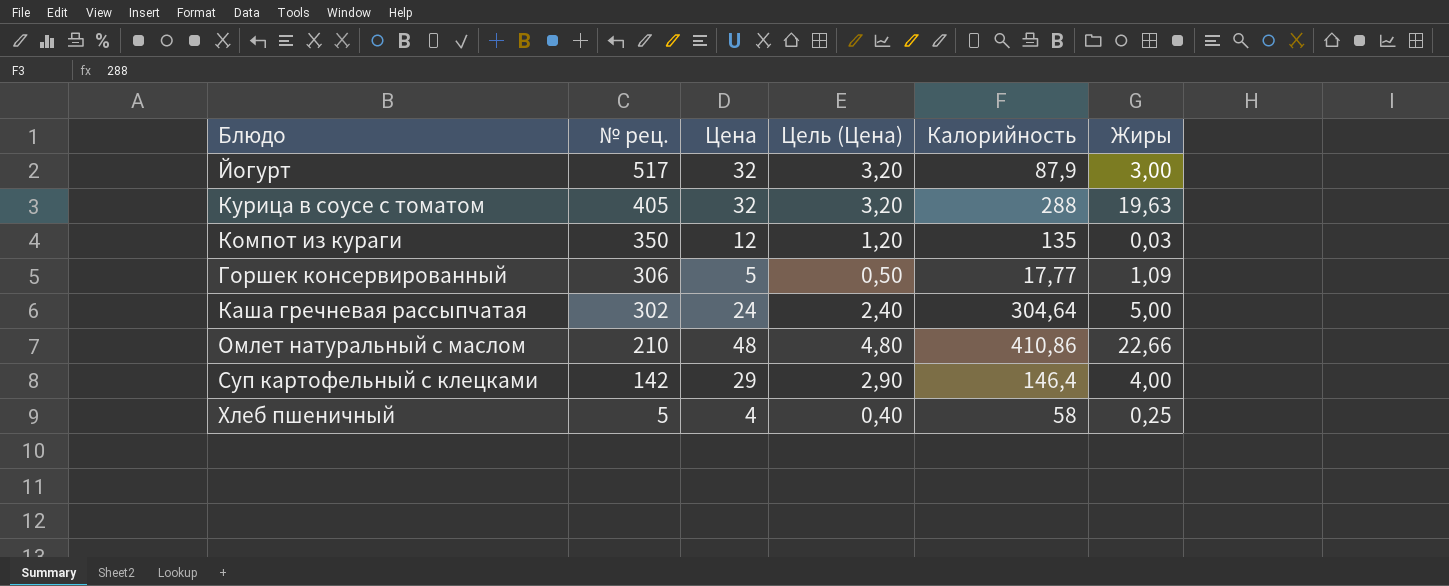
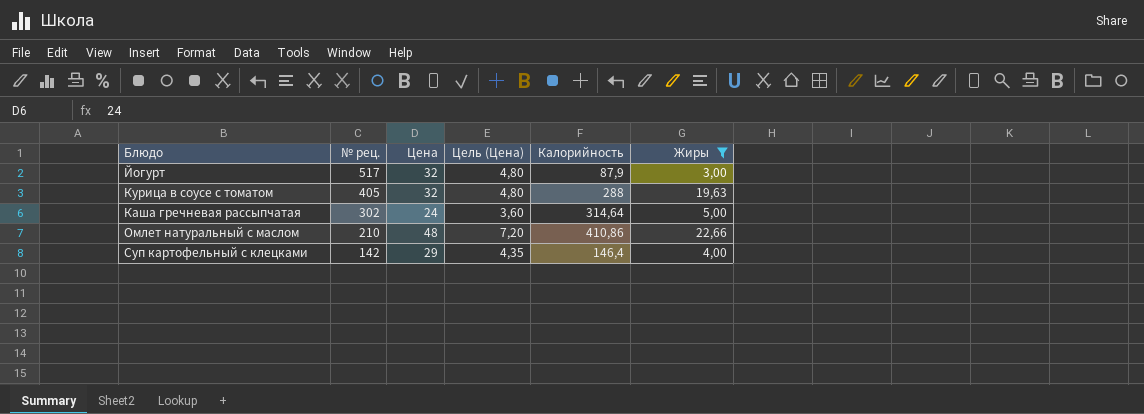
filter: none -> Жиры >= 3,00
column Цель (Цена) | formula: [Цена] * 0,1 -> [Цена] * 0,15
Каша гречневая рассыпчатая | Калорийность: 304,64 -> 314,64

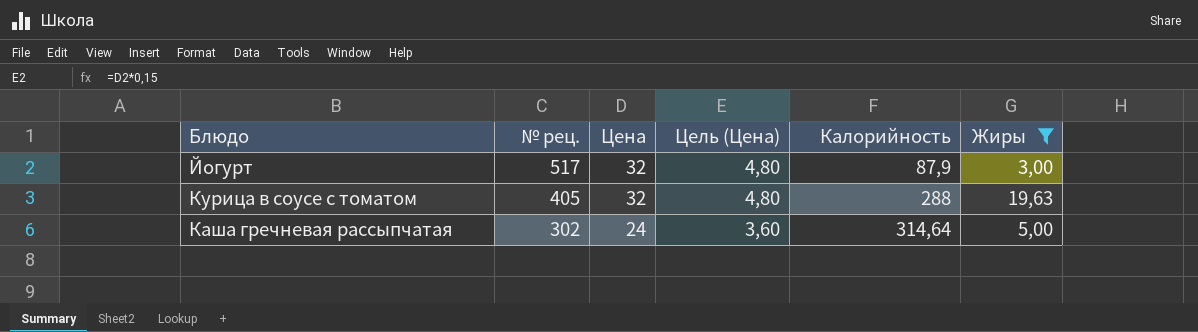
row Омлет натуральный с маслом: 210 | 48 | 7,20 | 410,86 | 22,66 -> none
row Суп картофельный с клецками: 142 | 29 | 4,35 | 146,4 | 4,00 -> none

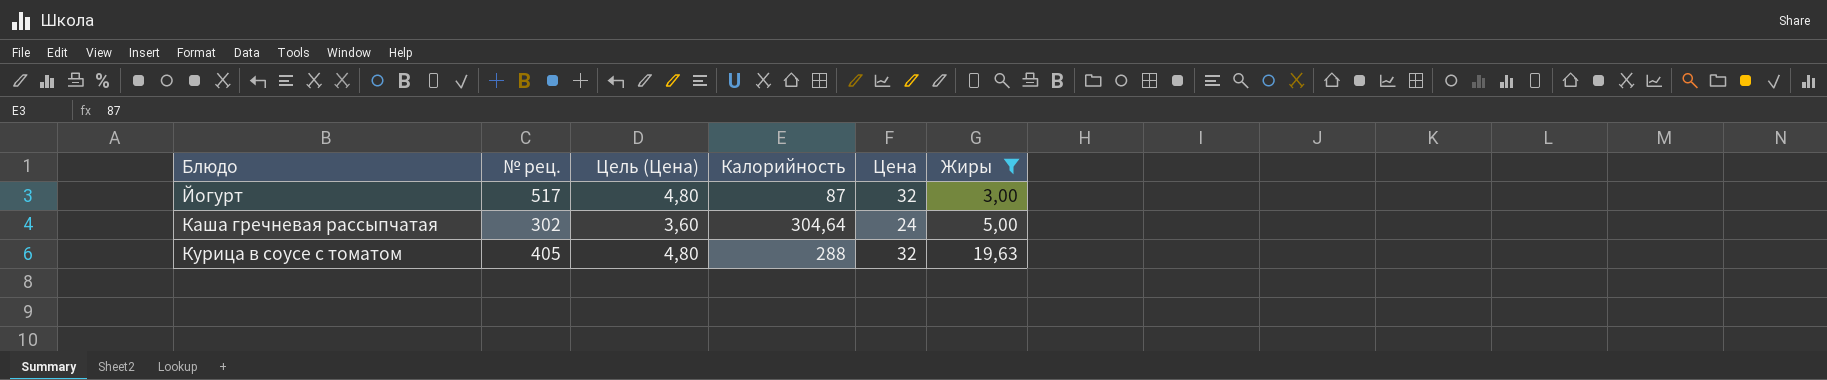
row order: № рец. descending -> Блюдо ascending
column Цена | position: 3 -> 5
Йогурт | Калорийность: 87,9 -> 87
Каша гречневая рассыпчатая | Калорийность: 314,64 -> 304,64

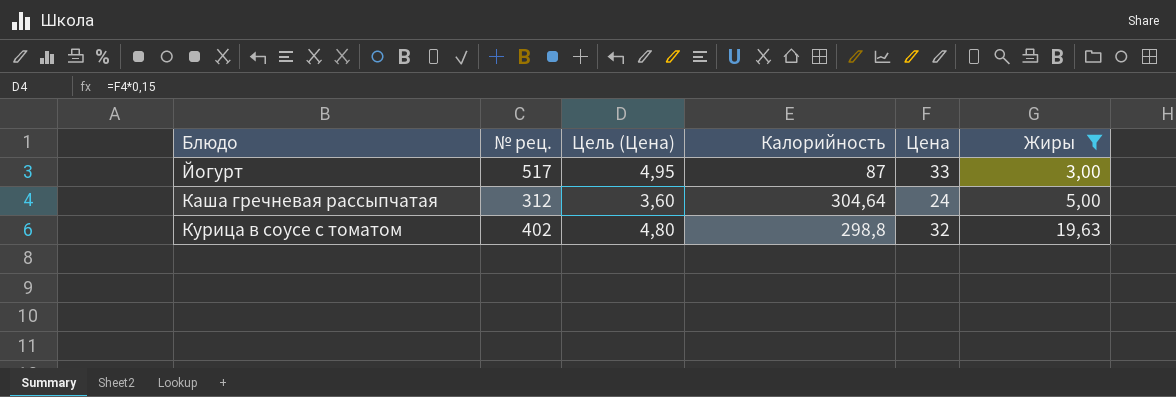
Йогурт | Цель (Цена): 4,80 -> 4,95
Йогурт | Цена: 32 -> 33
Каша гречневая рассыпчатая | № рец.: 302 -> 312
Курица в соусе с томатом | № рец.: 405 -> 402
Курица в соусе с томатом | Калорийность: 288 -> 298,8

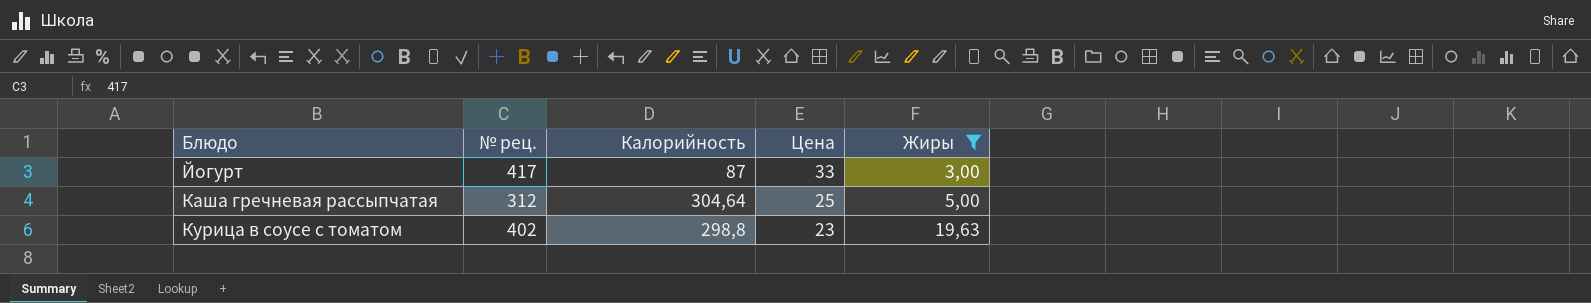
column Цель (Цена) | formula: [Цена] * 0,15 -> none
Йогурт | № рец.: 517 -> 417
Каша гречневая рассыпчатая | Цена: 24 -> 25
Курица в соусе с томатом | Цена: 32 -> 23

